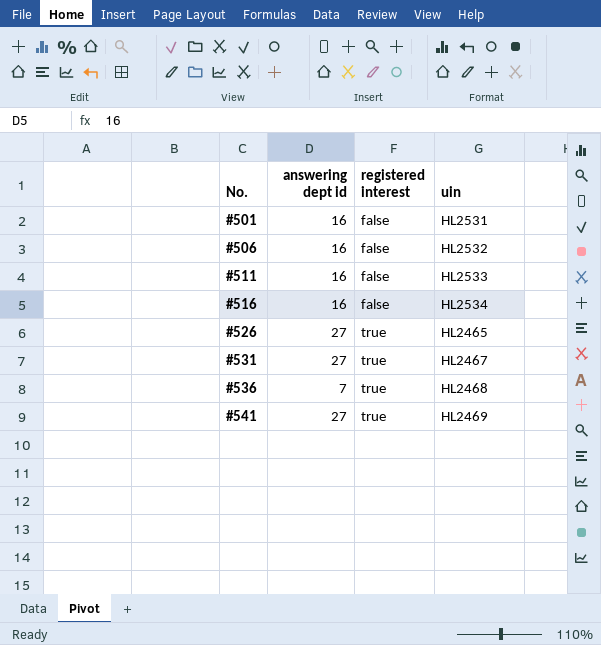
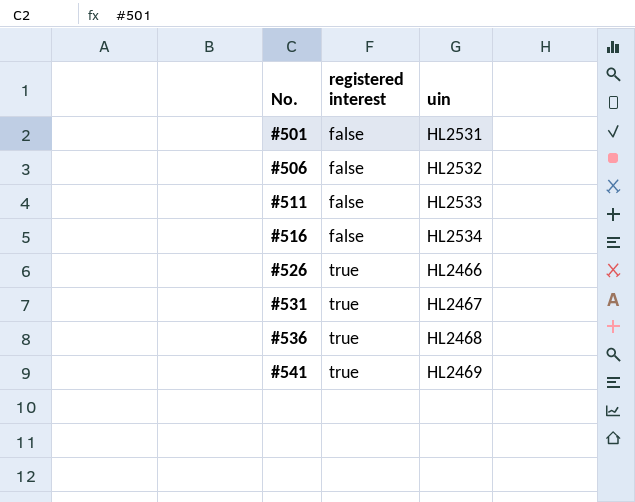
column answering dept id | position: 2 -> none
#526 | uin: HL2465 -> HL2466

